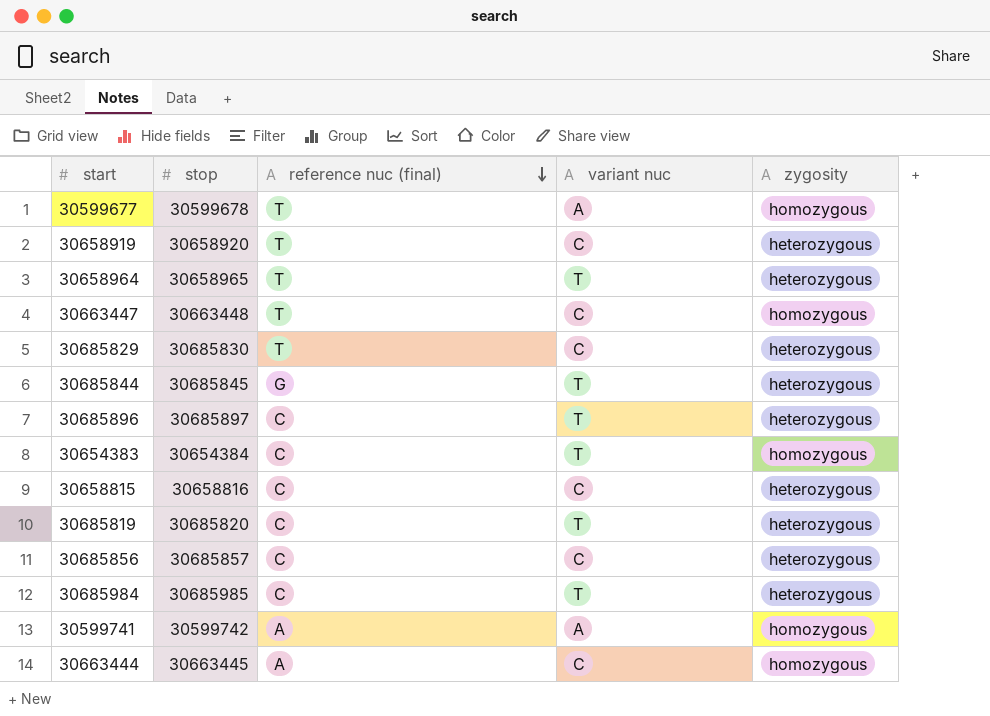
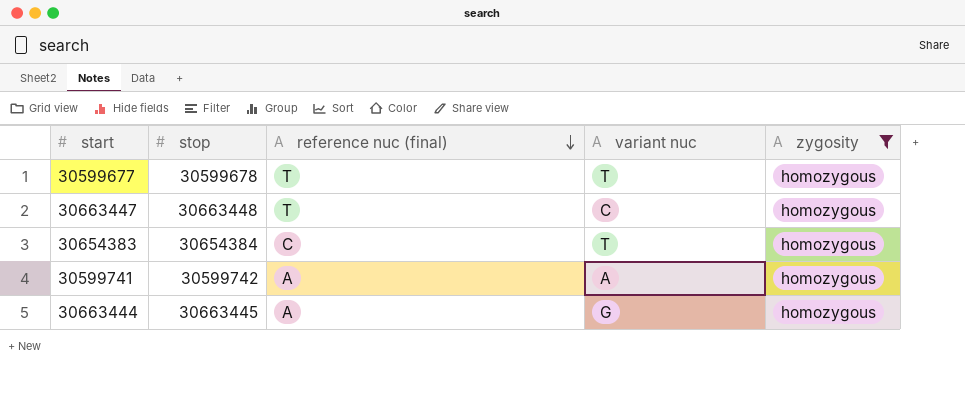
filter: none -> zygosity = homozygous
30599677 | variant nuc: A -> T
30663444 | variant nuc: C -> G

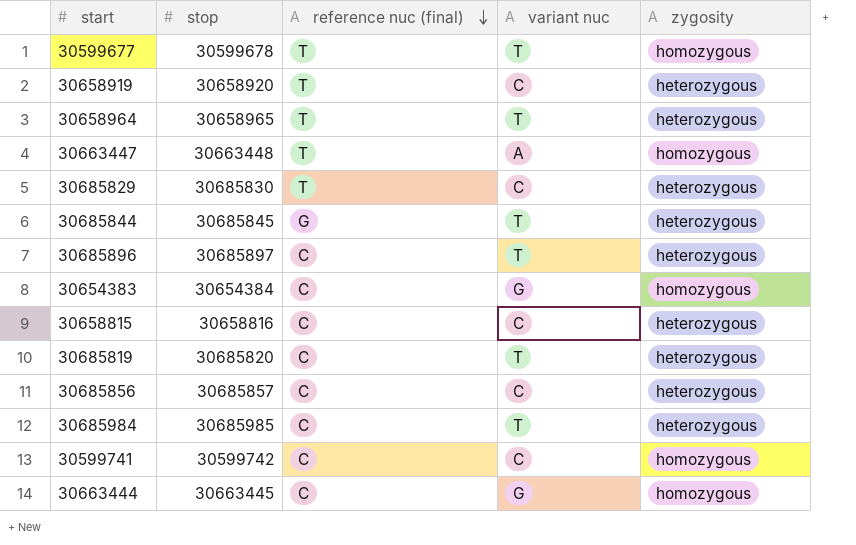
filter: zygosity = homozygous -> none
30663447 | variant nuc: C -> A
30654383 | variant nuc: T -> G
30599741 | reference nuc (final): A -> C
30599741 | variant nuc: A -> C
30663444 | reference nuc (final): A -> C

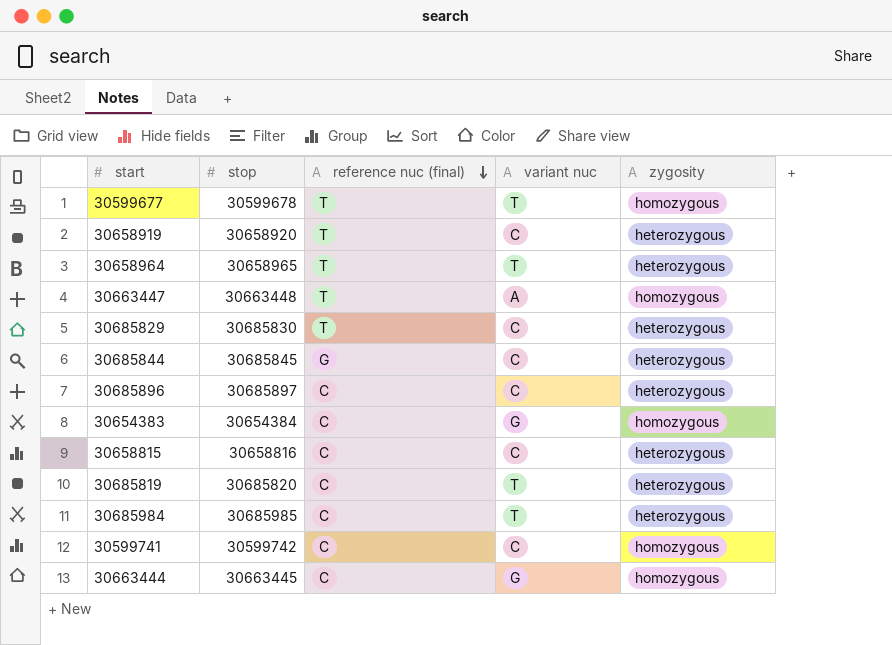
row 30685856: 30685857 | C | C | heterozygous -> none
30685844 | variant nuc: T -> C
30685896 | variant nuc: T -> C

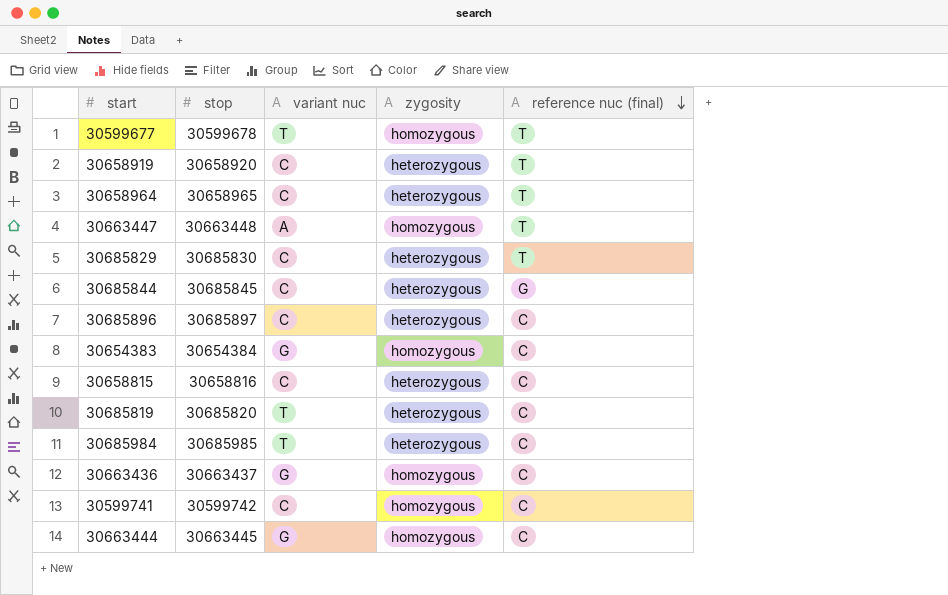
column reference nuc (final) | position: 3 -> 5
30658964 | variant nuc: T -> C
row 30663436: none -> 30663437 | G | homozygous | C

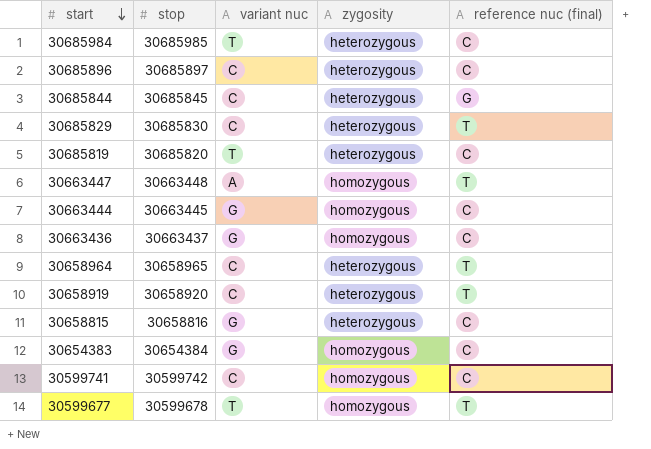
row order: reference nuc (final) descending -> start descending
30658815 | variant nuc: C -> G

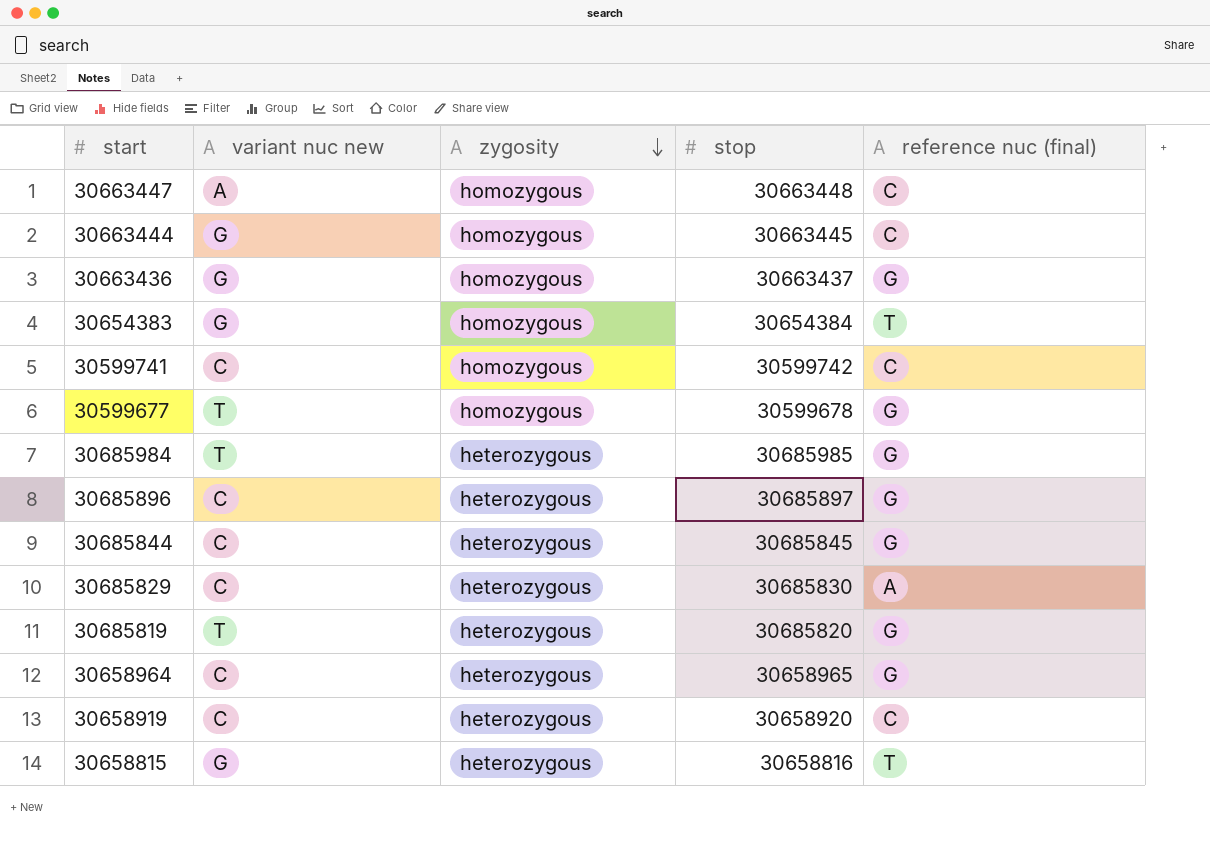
row order: start descending -> zygosity descending
column name: variant nuc -> variant nuc new
column stop | position: 2 -> 4
30663447 | reference nuc (final): T -> C
30663436 | reference nuc (final): C -> G
30654383 | reference nuc (final): C -> T
30599677 | reference nuc (final): T -> G
30685984 | reference nuc (final): C -> G
30685896 | reference nuc (final): C -> G
30685829 | reference nuc (final): T -> A
30685819 | reference nuc (final): C -> G
30658964 | reference nuc (final): T -> G
30658919 | reference nuc (final): T -> C
30658815 | reference nuc (final): C -> T

